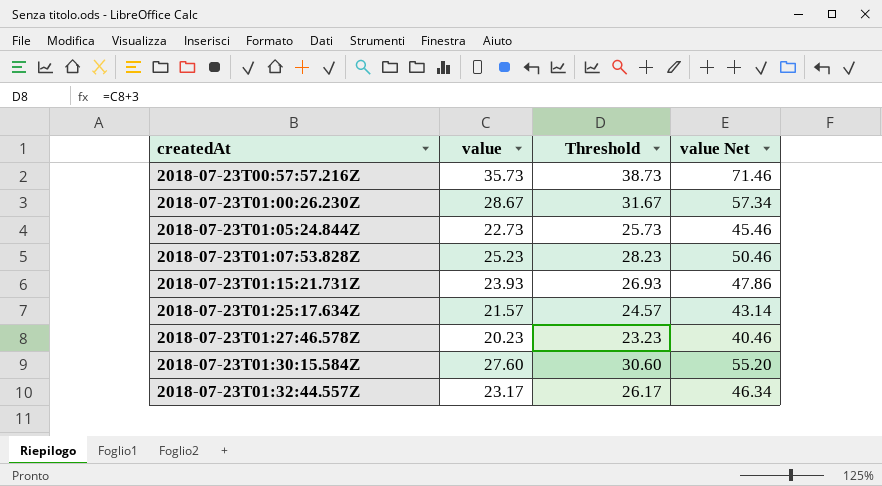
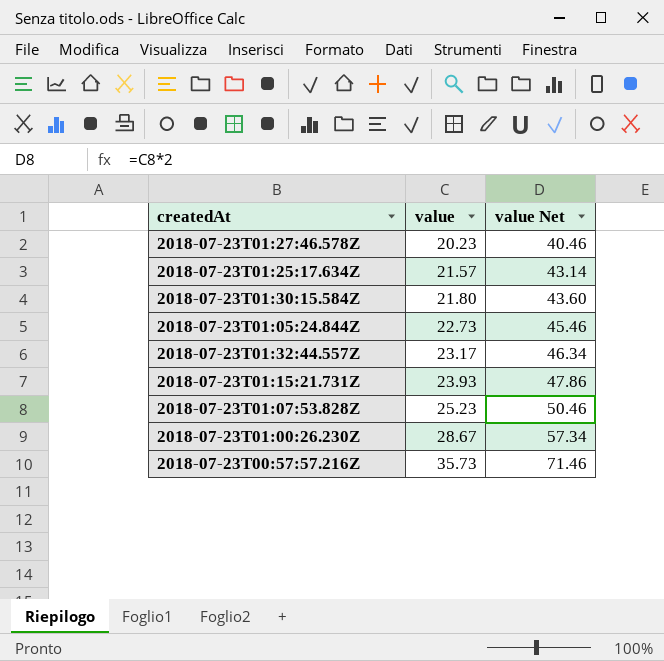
row order: createdAt ascending -> value ascending
column Threshold | formula: [value] + 3 -> none
2018-07-23T01:30:15.584Z | value: 27.60 -> 21.80
2018-07-23T01:30:15.584Z | value Net: 55.20 -> 43.60

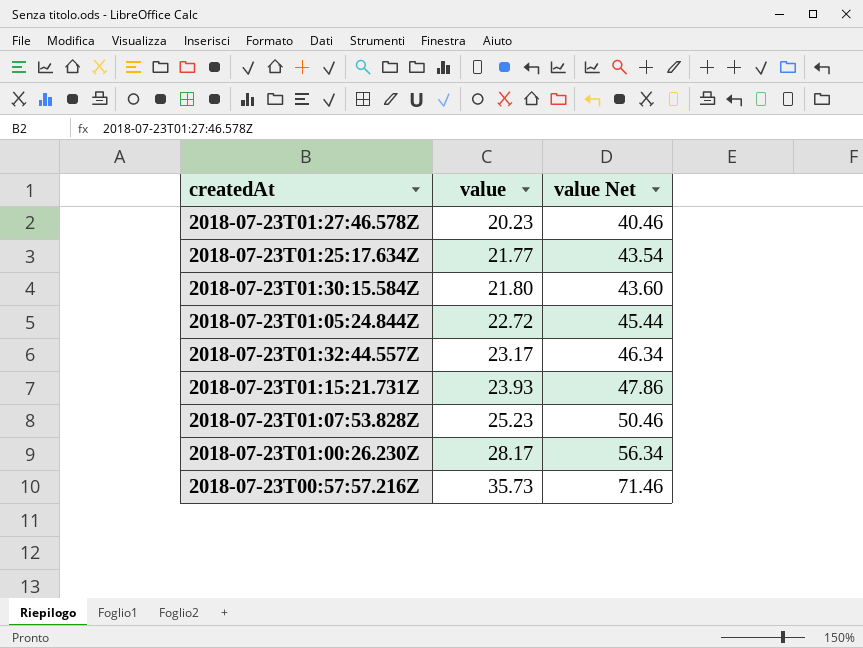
2018-07-23T01:25:17.634Z | value: 21.57 -> 21.77
2018-07-23T01:25:17.634Z | value Net: 43.14 -> 43.54
2018-07-23T01:05:24.844Z | value: 22.73 -> 22.72
2018-07-23T01:05:24.844Z | value Net: 45.46 -> 45.44
2018-07-23T01:00:26.230Z | value: 28.67 -> 28.17
2018-07-23T01:00:26.230Z | value Net: 57.34 -> 56.34

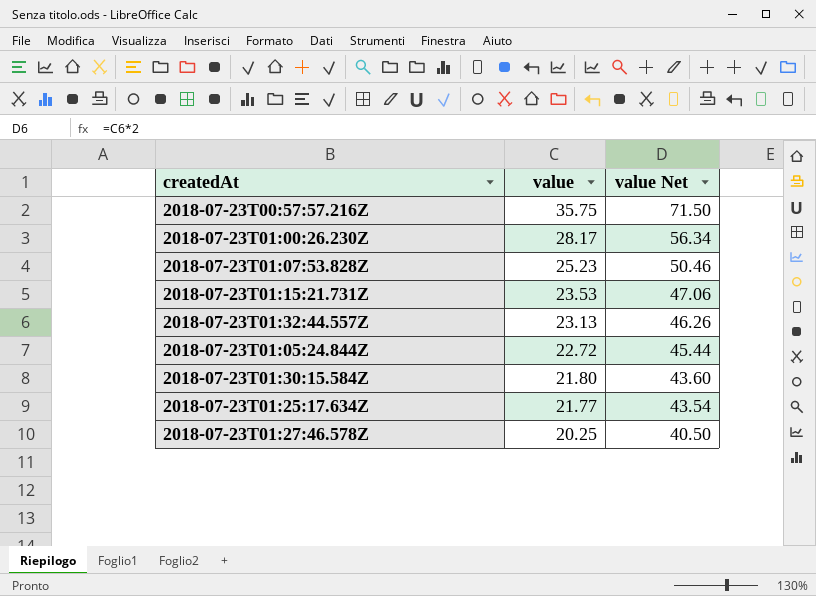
row order: value ascending -> value descending
2018-07-23T00:57:57.216Z | value: 35.73 -> 35.75
2018-07-23T00:57:57.216Z | value Net: 71.46 -> 71.50
2018-07-23T01:15:21.731Z | value: 23.93 -> 23.53
2018-07-23T01:15:21.731Z | value Net: 47.86 -> 47.06
2018-07-23T01:32:44.557Z | value: 23.17 -> 23.13
2018-07-23T01:32:44.557Z | value Net: 46.34 -> 46.26
2018-07-23T01:27:46.578Z | value: 20.23 -> 20.25
2018-07-23T01:27:46.578Z | value Net: 40.46 -> 40.50

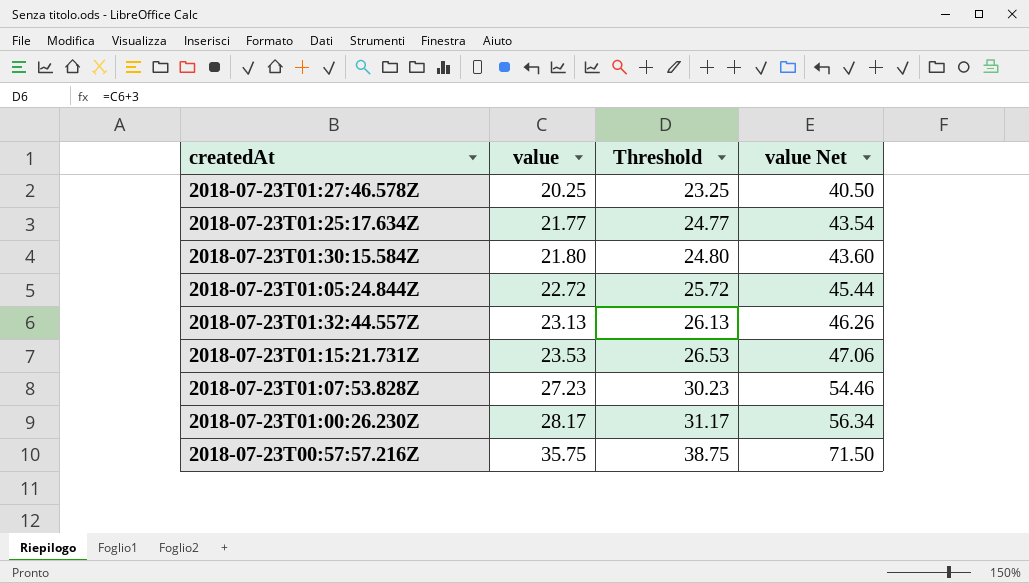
row order: value descending -> value ascending
column Threshold | formula: none -> [value] + 3
2018-07-23T01:07:53.828Z | value: 25.23 -> 27.23
2018-07-23T01:07:53.828Z | value Net: 50.46 -> 54.46

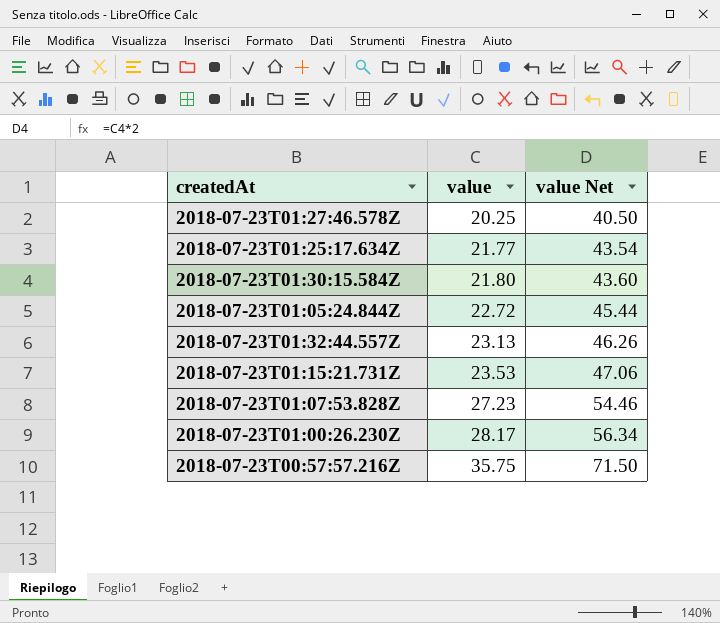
column Threshold | formula: [value] + 3 -> none

